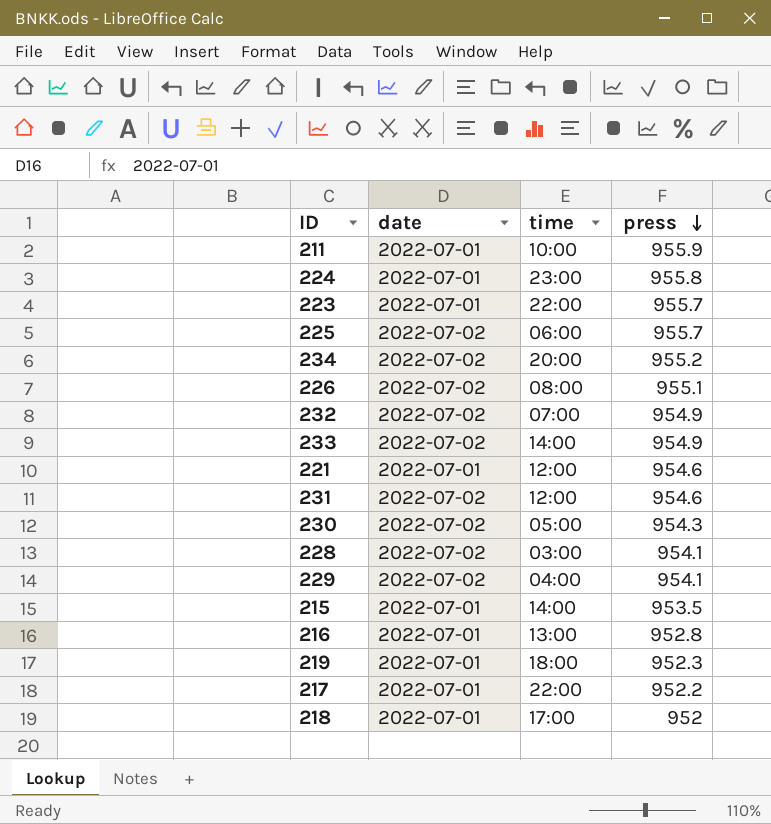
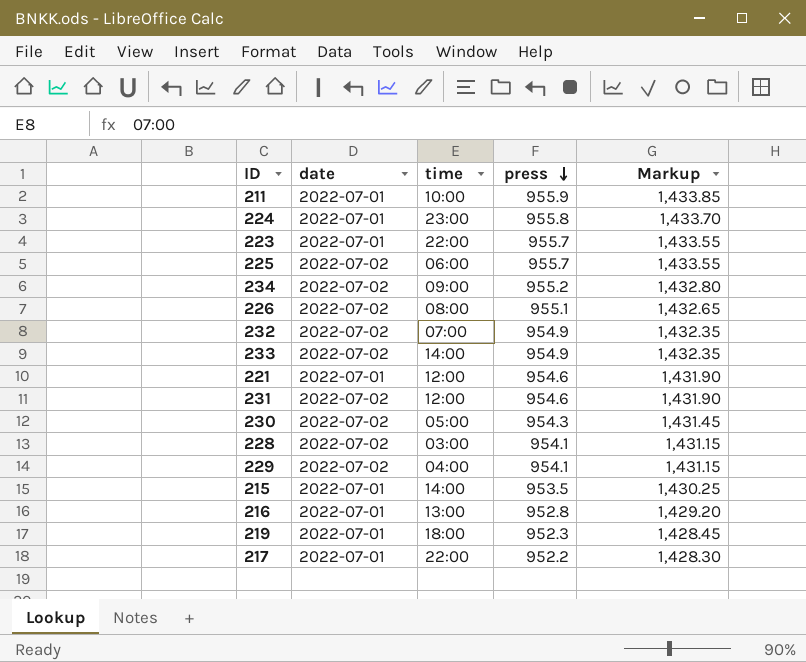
column Markup | formula: none -> [press] * 1.5
row 218: 2022-07-01 | 17:00 | 952 -> none
234 | time: 20:00 -> 09:00

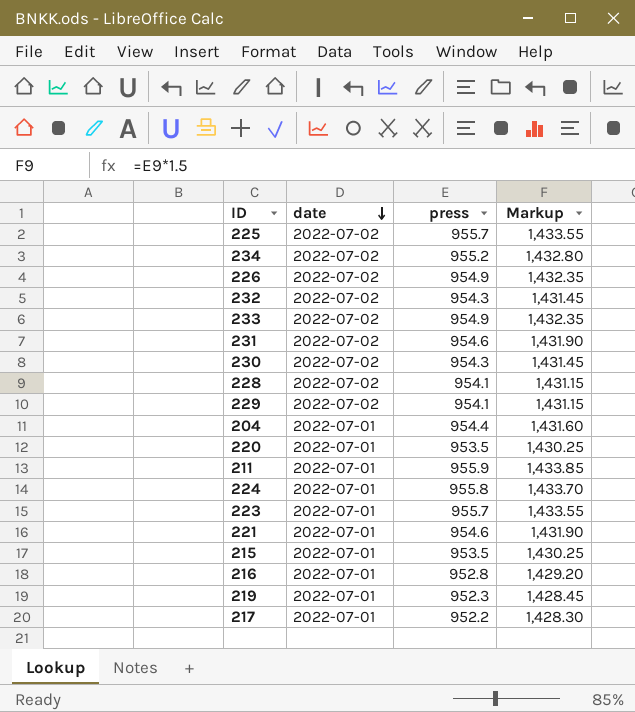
row order: press descending -> date descending
column time | position: 3 -> none
226 | press: 955.1 -> 954.9
226 | Markup: 1,432.65 -> 1,432.35
232 | press: 954.9 -> 954.3
232 | Markup: 1,432.35 -> 1,431.45
row 204: none -> 2022-07-01 | 954.4 | 1,431.60
row 220: none -> 2022-07-01 | 953.5 | 1,430.25

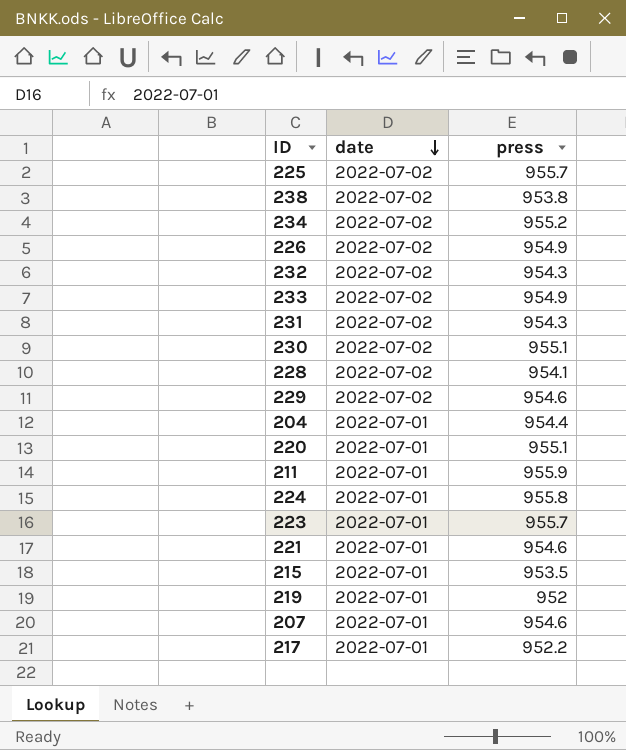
column Markup | formula: [press] * 1.5 -> none
row 216: 2022-07-01 | 952.8 | 1,429.20 -> none
row 238: none -> 2022-07-02 | 953.8
231 | press: 954.6 -> 954.3
230 | press: 954.3 -> 955.1
229 | press: 954.1 -> 954.6
220 | press: 953.5 -> 955.1
219 | press: 952.3 -> 952
row 207: none -> 2022-07-01 | 954.6

